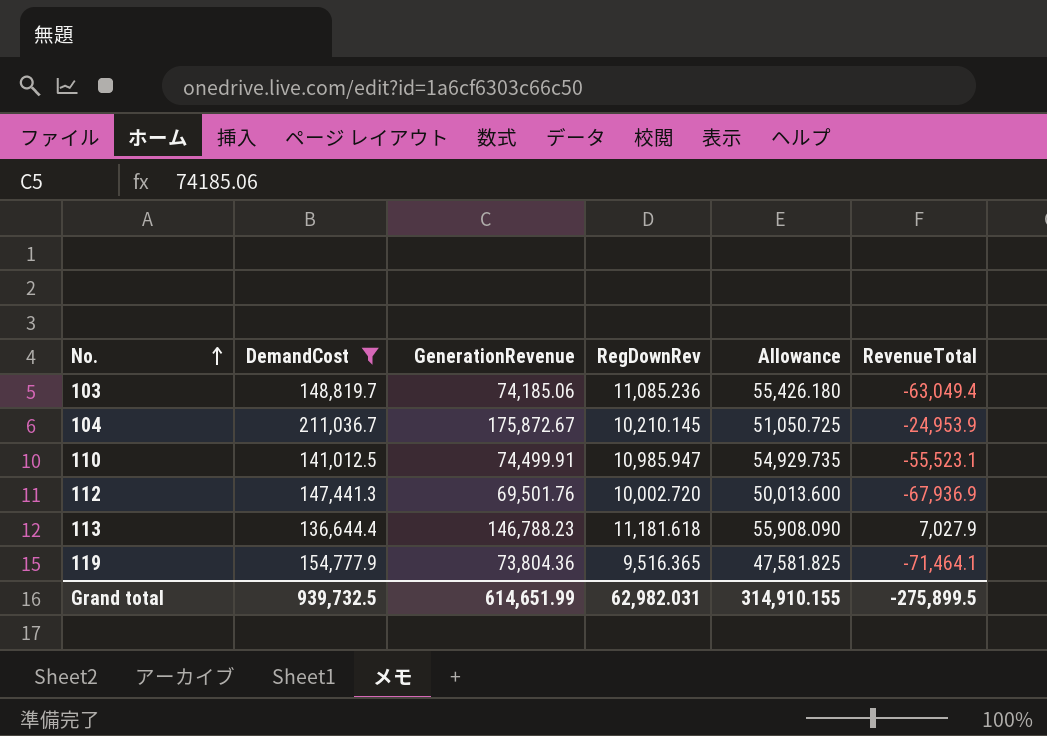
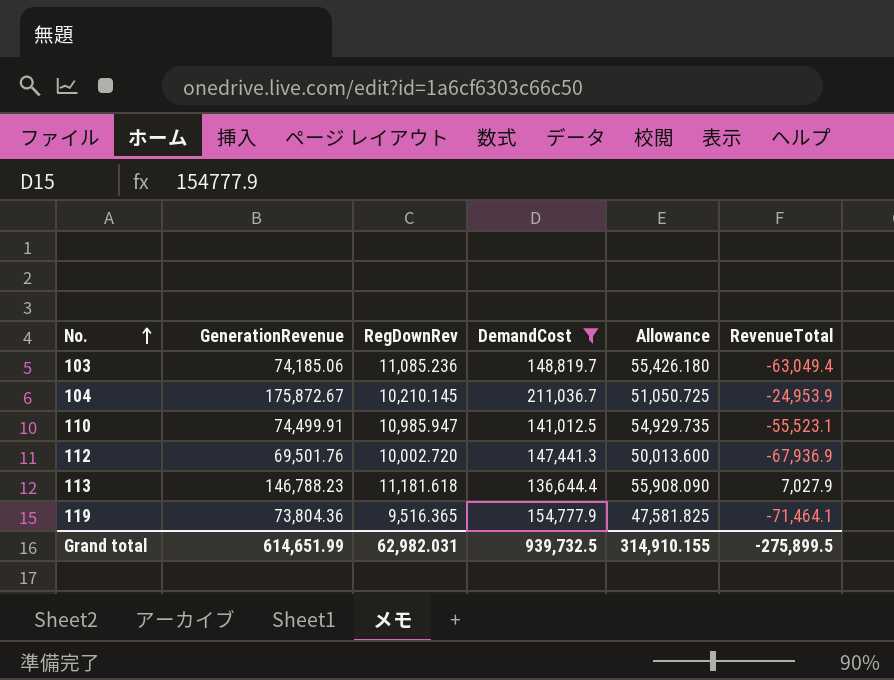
column DemandCost | position: 2 -> 4

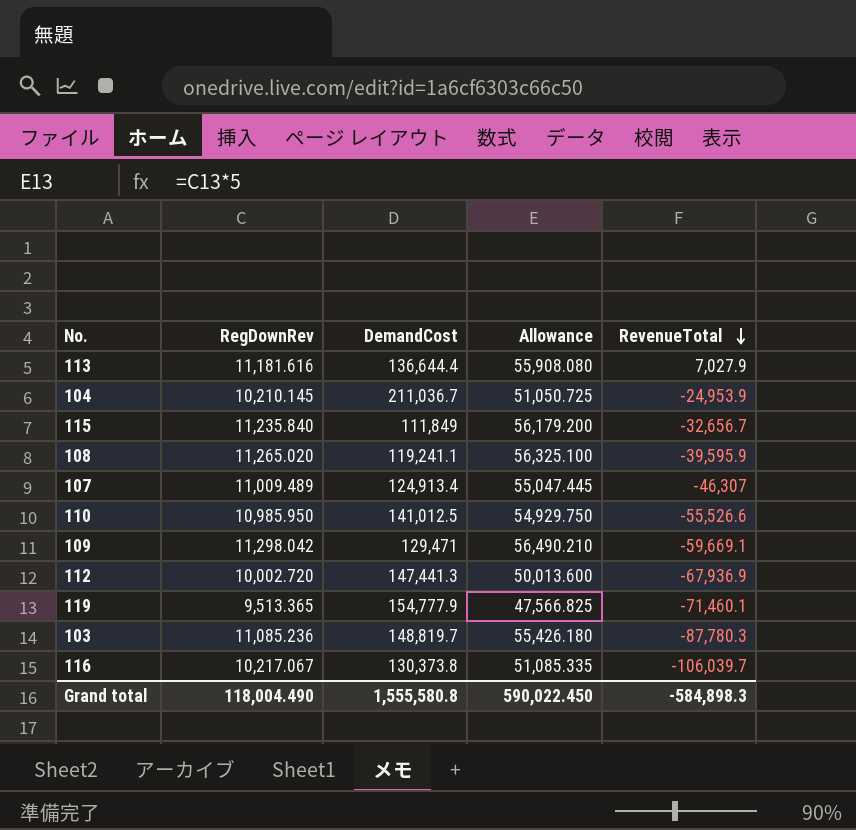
filter: DemandCost >= 136,644.4 -> none
row order: No. ascending -> RevenueTotal descending
column GenerationRevenue | position: 2 -> none
113 | RegDownRev: 11,181.618 -> 11,181.616
113 | Allowance: 55,908.090 -> 55,908.080
110 | RegDownRev: 10,985.947 -> 10,985.950
110 | Allowance: 54,929.735 -> 54,929.750
110 | RevenueTotal: -55,523.1 -> -55,526.6
119 | RegDownRev: 9,516.365 -> 9,513.365
119 | Allowance: 47,581.825 -> 47,566.825
119 | RevenueTotal: -71,464.1 -> -71,460.1
103 | RevenueTotal: -63,049.4 -> -87,780.3
Grand total | RegDownRev: 62,982.031 -> 118,004.490
Grand total | DemandCost: 939,732.5 -> 1,555,580.8
Grand total | Allowance: 314,910.155 -> 590,022.450
Grand total | RevenueTotal: -275,899.5 -> -584,898.3

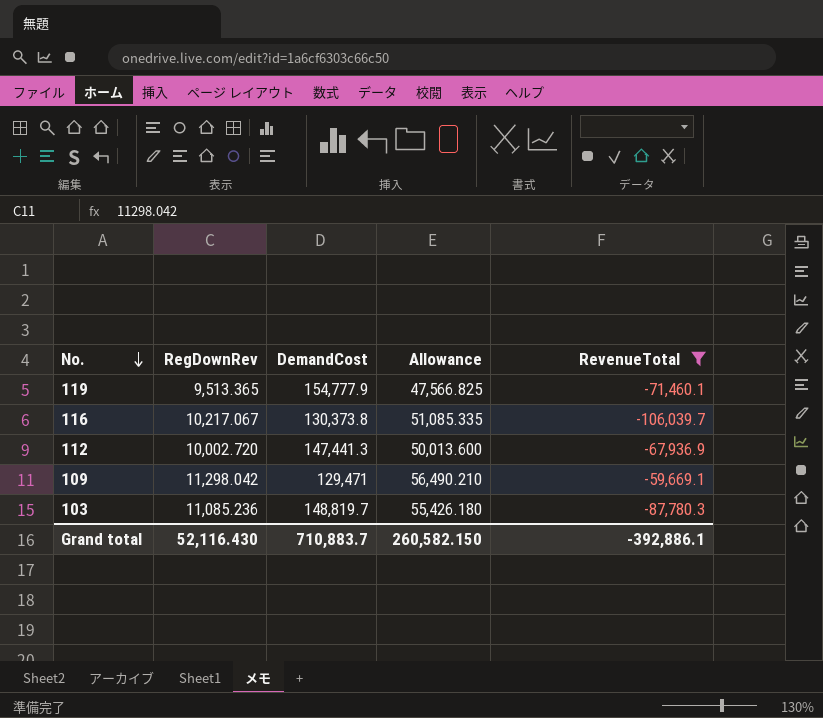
filter: none -> RevenueTotal <= -59,669.1
row order: RevenueTotal descending -> No. descending
Grand total | RegDownRev: 118,004.490 -> 52,116.430
Grand total | DemandCost: 1,555,580.8 -> 710,883.7
Grand total | Allowance: 590,022.450 -> 260,582.150
Grand total | RevenueTotal: -584,898.3 -> -392,886.1

